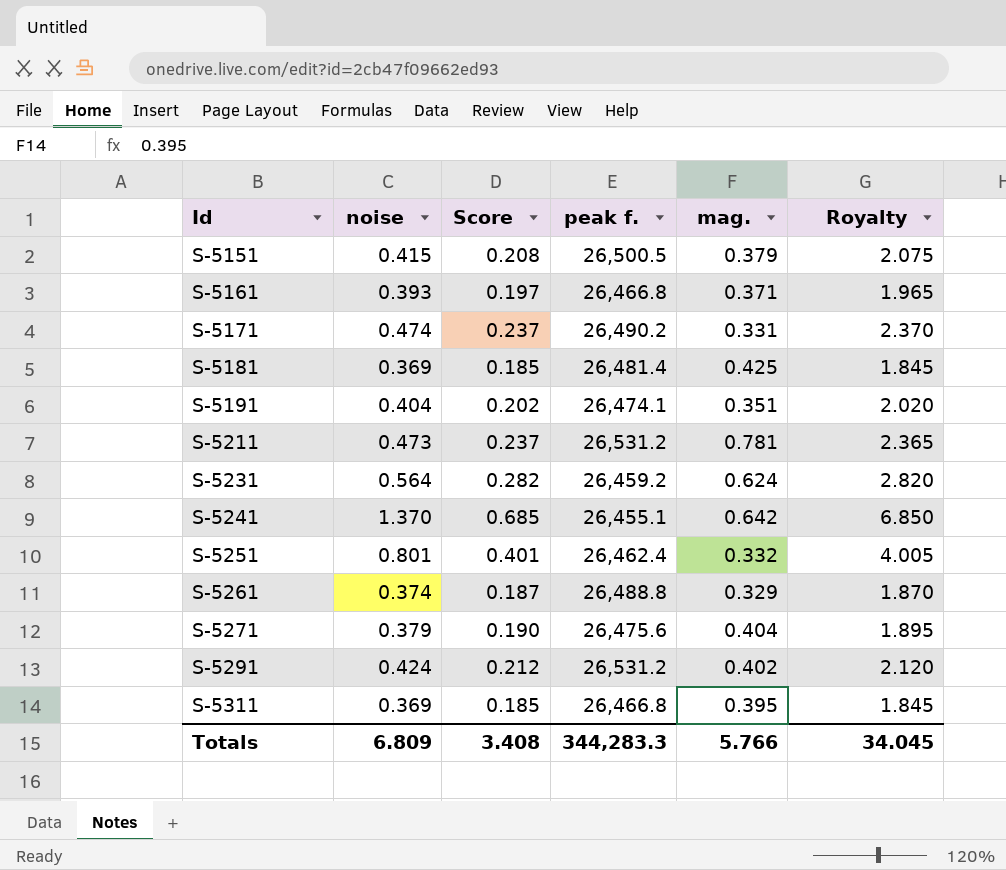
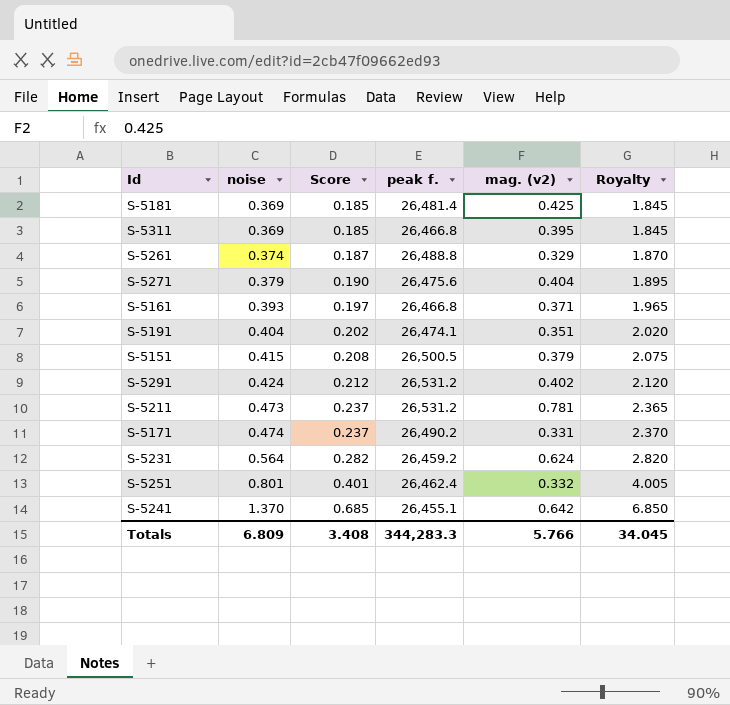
row order: Id ascending -> noise ascending
column name: mag. -> mag. (v2)

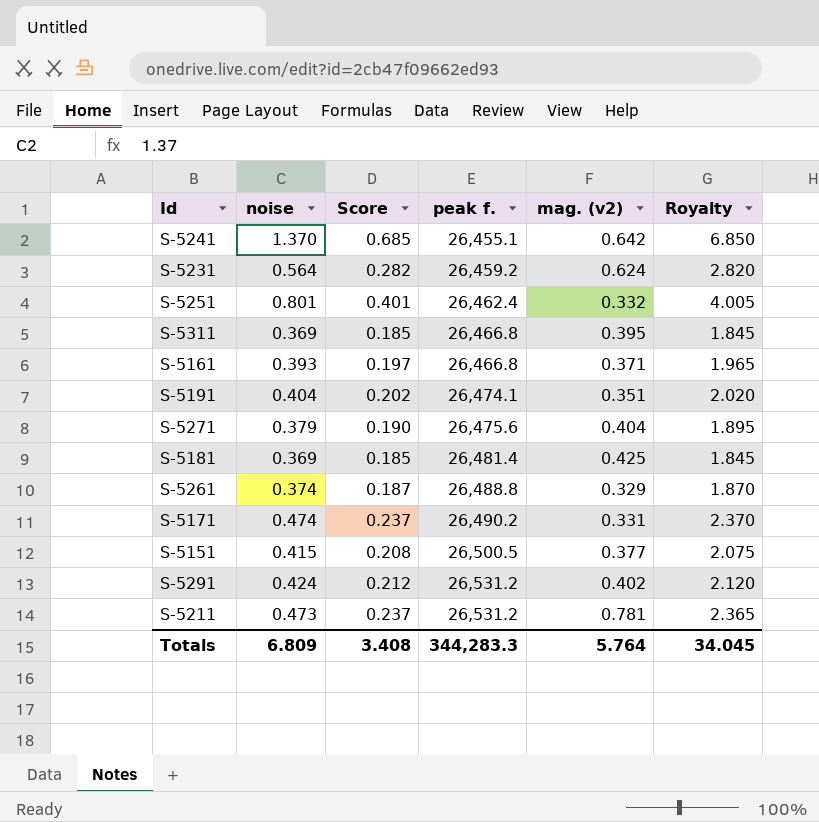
row order: noise ascending -> peak f. ascending
S-5151 | mag. (v2): 0.379 -> 0.377
Totals | mag. (v2): 5.766 -> 5.764

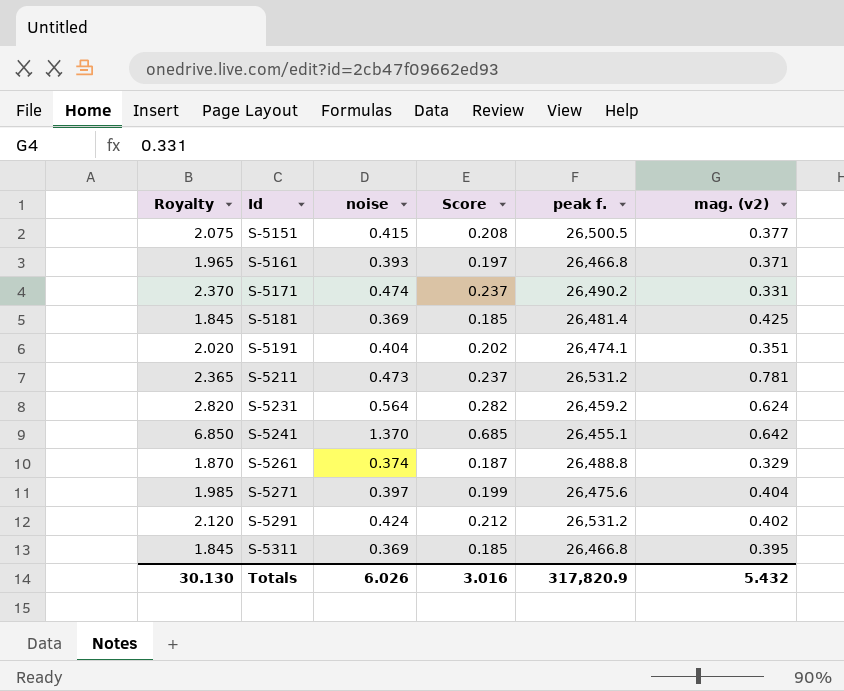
row order: peak f. ascending -> Id ascending
column Royalty | position: 6 -> 1
row S-5251: 0.801 | 0.401 | 26,462.4 | 0.332 | 4.005 -> none
S-5271 | Royalty: 1.895 -> 1.985
S-5271 | noise: 0.379 -> 0.397
S-5271 | Score: 0.190 -> 0.199
Totals | Royalty: 34.045 -> 30.130
Totals | noise: 6.809 -> 6.026
Totals | Score: 3.408 -> 3.016
Totals | peak f.: 344,283.3 -> 317,820.9
Totals | mag. (v2): 5.764 -> 5.432

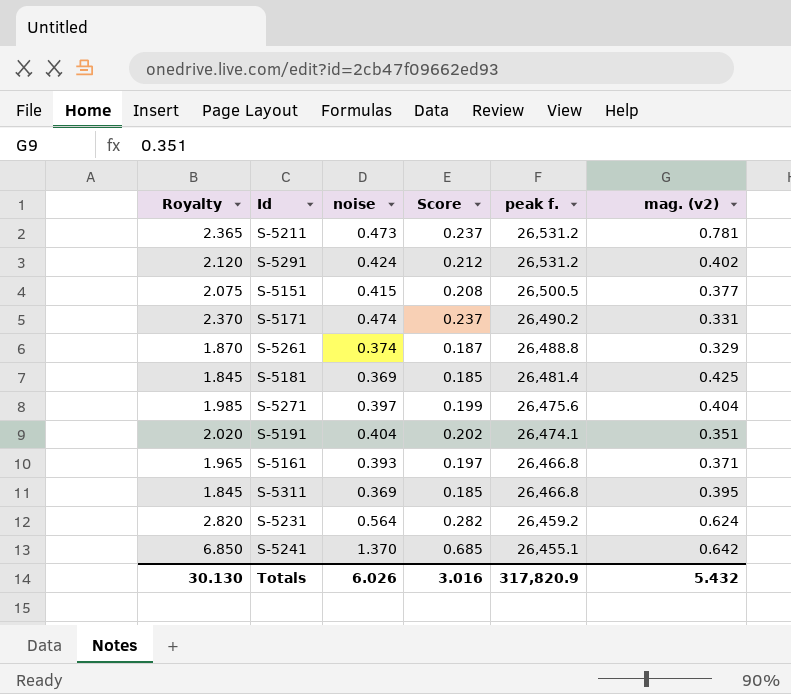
row order: Id ascending -> peak f. descending

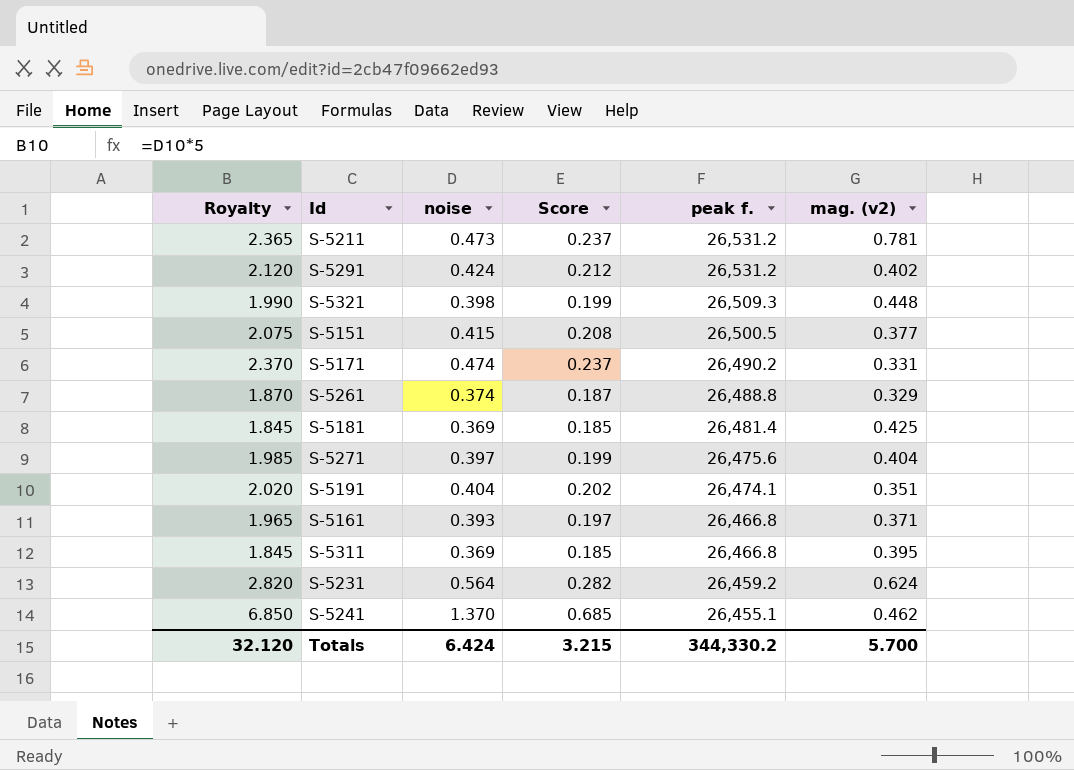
row S-5321: none -> 1.990 | 0.398 | 0.199 | 26,509.3 | 0.448
S-5241 | mag. (v2): 0.642 -> 0.462
Totals | Royalty: 30.130 -> 32.120
Totals | noise: 6.026 -> 6.424
Totals | Score: 3.016 -> 3.215
Totals | peak f.: 317,820.9 -> 344,330.2
Totals | mag. (v2): 5.432 -> 5.700

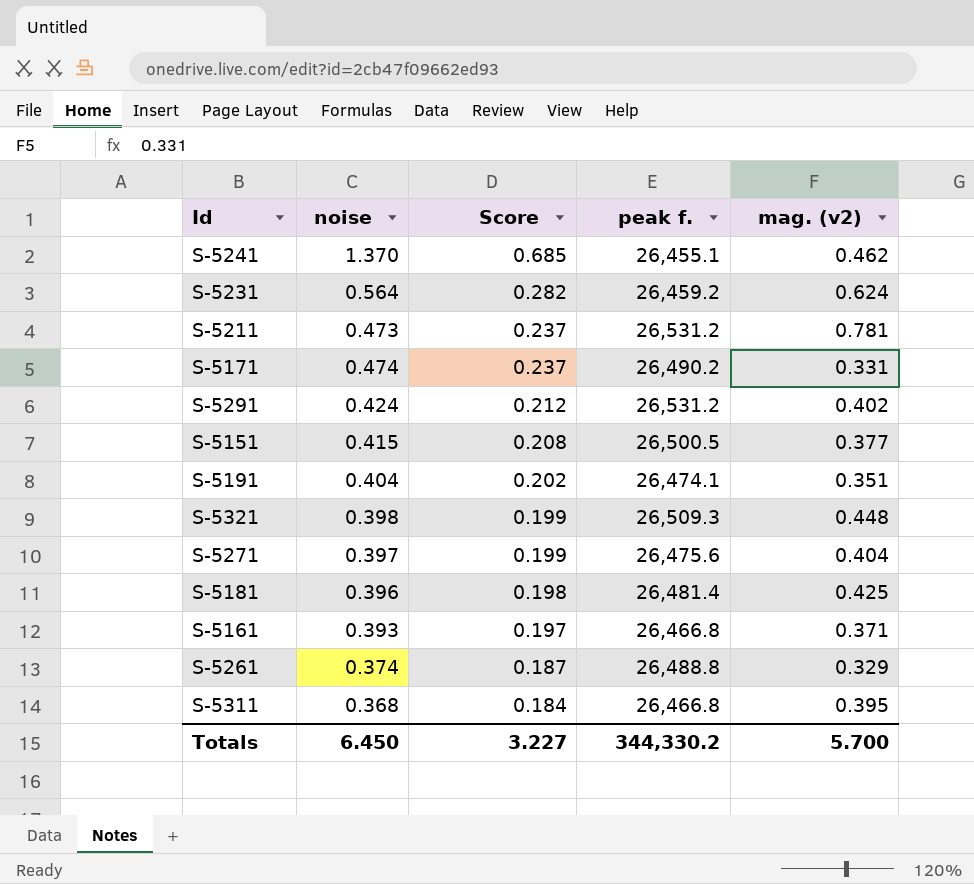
row order: peak f. descending -> Score descending
column Royalty | formula: [noise] * 5 -> none
S-5181 | noise: 0.369 -> 0.396
S-5181 | Score: 0.185 -> 0.198
S-5311 | noise: 0.369 -> 0.368
S-5311 | Score: 0.185 -> 0.184
Totals | noise: 6.424 -> 6.450
Totals | Score: 3.215 -> 3.227

